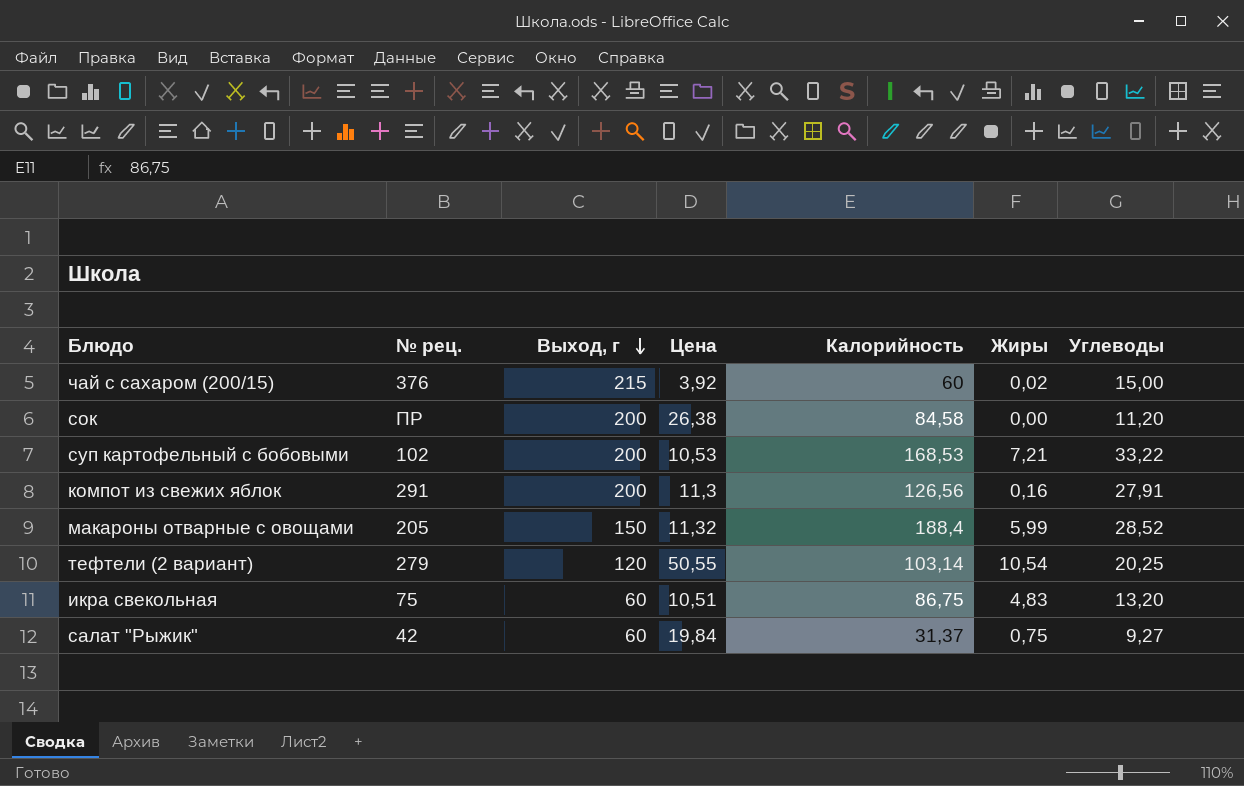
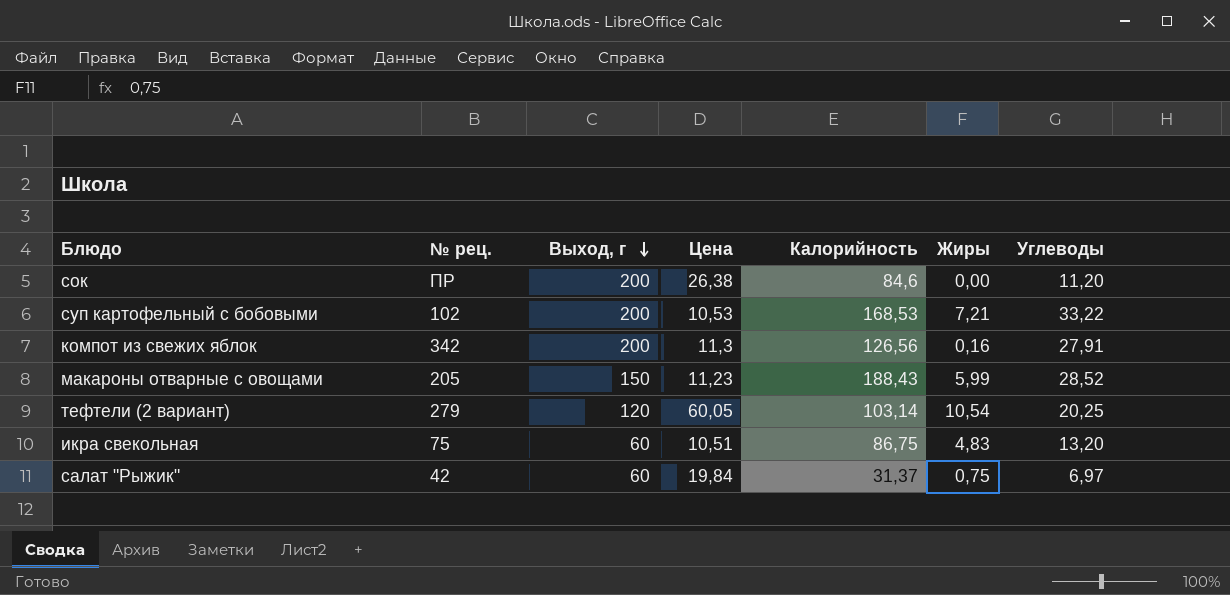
row чай с сахаром (200/15): 376 | 215 | 3,92 | 60 | 0,02 | 15,00 -> none
сок | Калорийность: 84,58 -> 84,6
компот из свежих яблок | № рец.: 291 -> 342
макароны отварные с овощами | Цена: 11,32 -> 11,23
макароны отварные с овощами | Калорийность: 188,4 -> 188,43
тефтели (2 вариант) | Цена: 50,55 -> 60,05
салат "Рыжик" | Углеводы: 9,27 -> 6,97

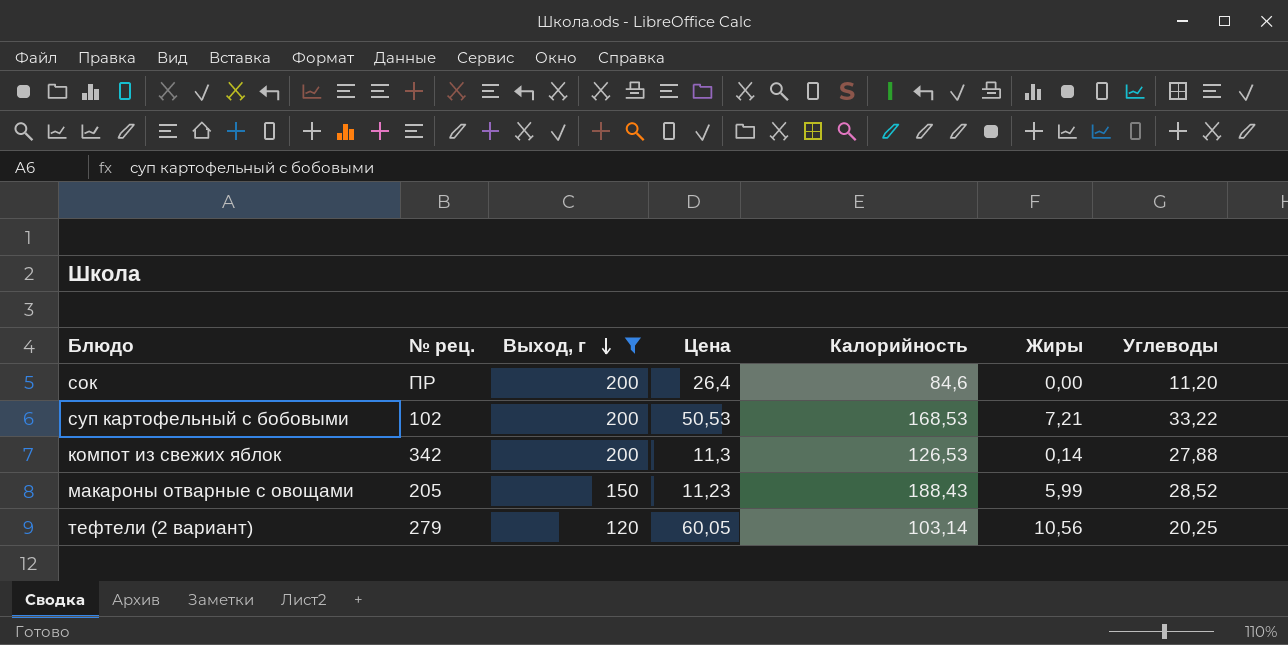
filter: none -> Выход, г != 60
сок | Цена: 26,38 -> 26,4
суп картофельный с бобовыми | Цена: 10,53 -> 50,53
компот из свежих яблок | Калорийность: 126,56 -> 126,53
компот из свежих яблок | Жиры: 0,16 -> 0,14
компот из свежих яблок | Углеводы: 27,91 -> 27,88
тефтели (2 вариант) | Жиры: 10,54 -> 10,56

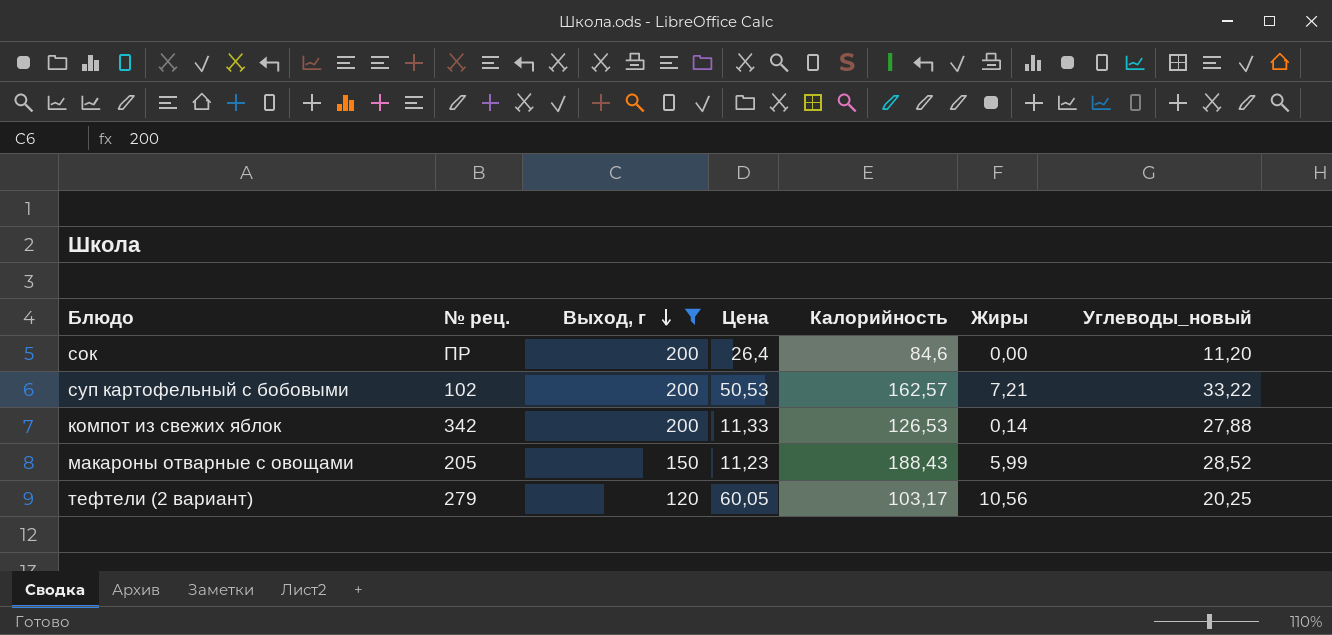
column name: Углеводы -> Углеводы_новый
суп картофельный с бобовыми | Калорийность: 168,53 -> 162,57
компот из свежих яблок | Цена: 11,3 -> 11,33
тефтели (2 вариант) | Калорийность: 103,14 -> 103,17

